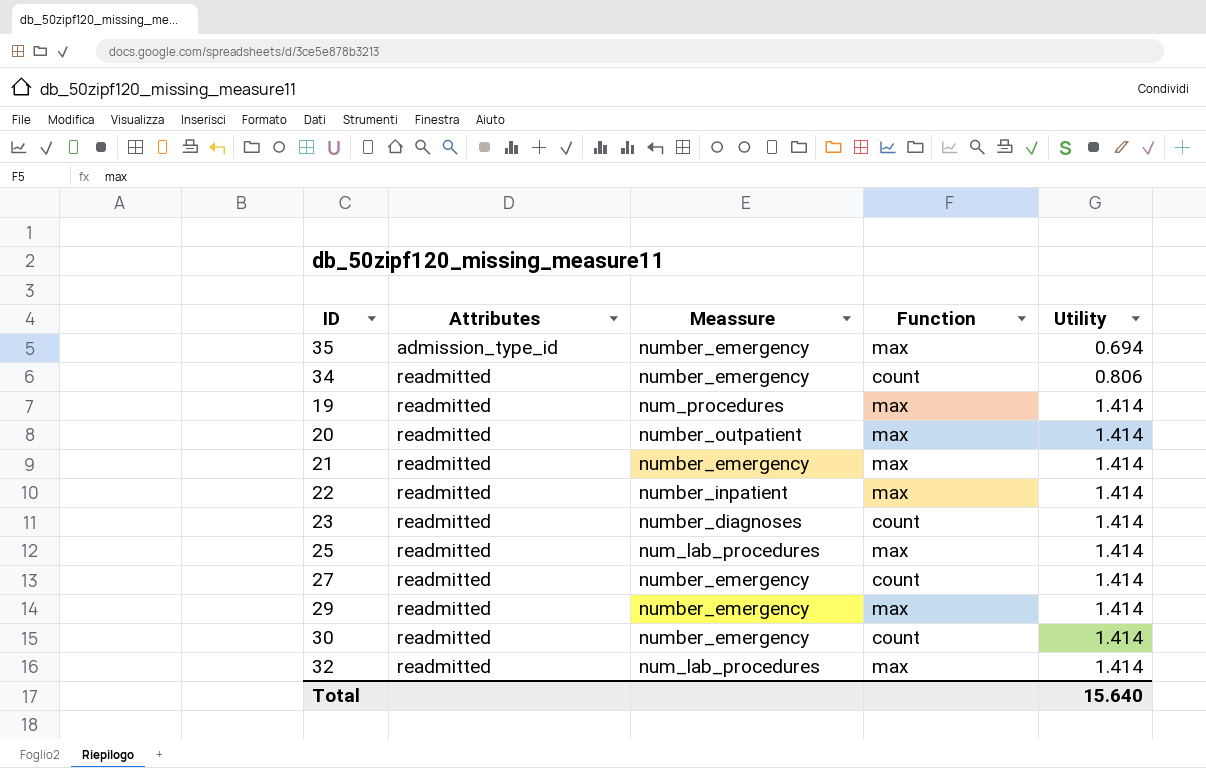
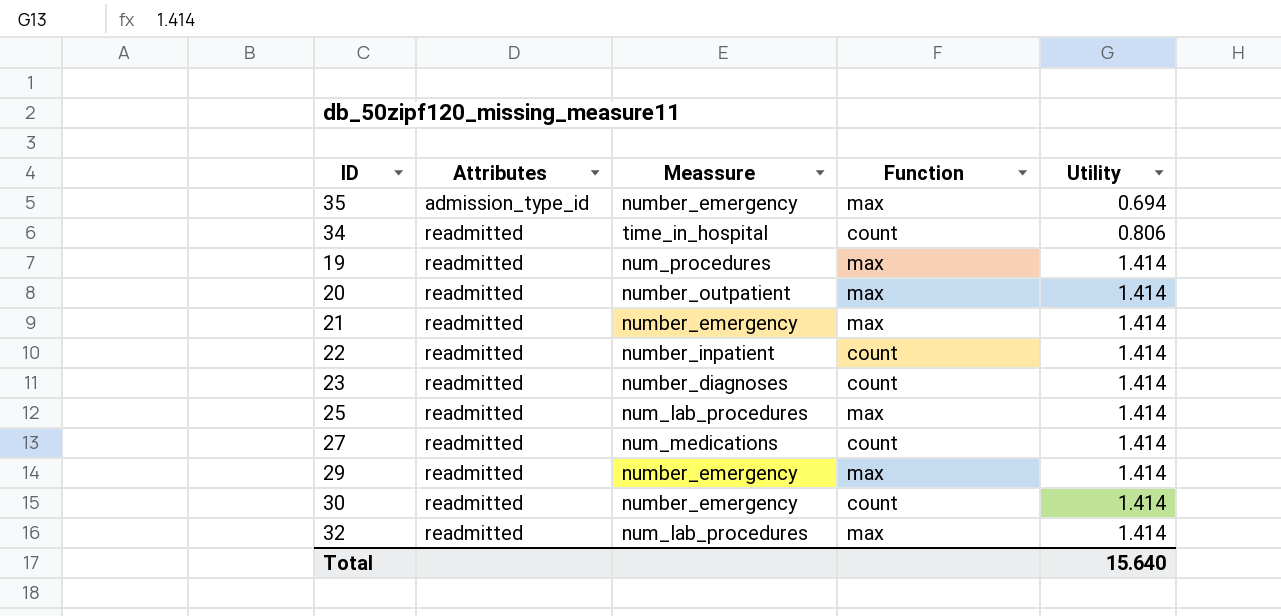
34 | Meassure: number_emergency -> time_in_hospital
22 | Function: max -> count
27 | Meassure: number_emergency -> num_medications

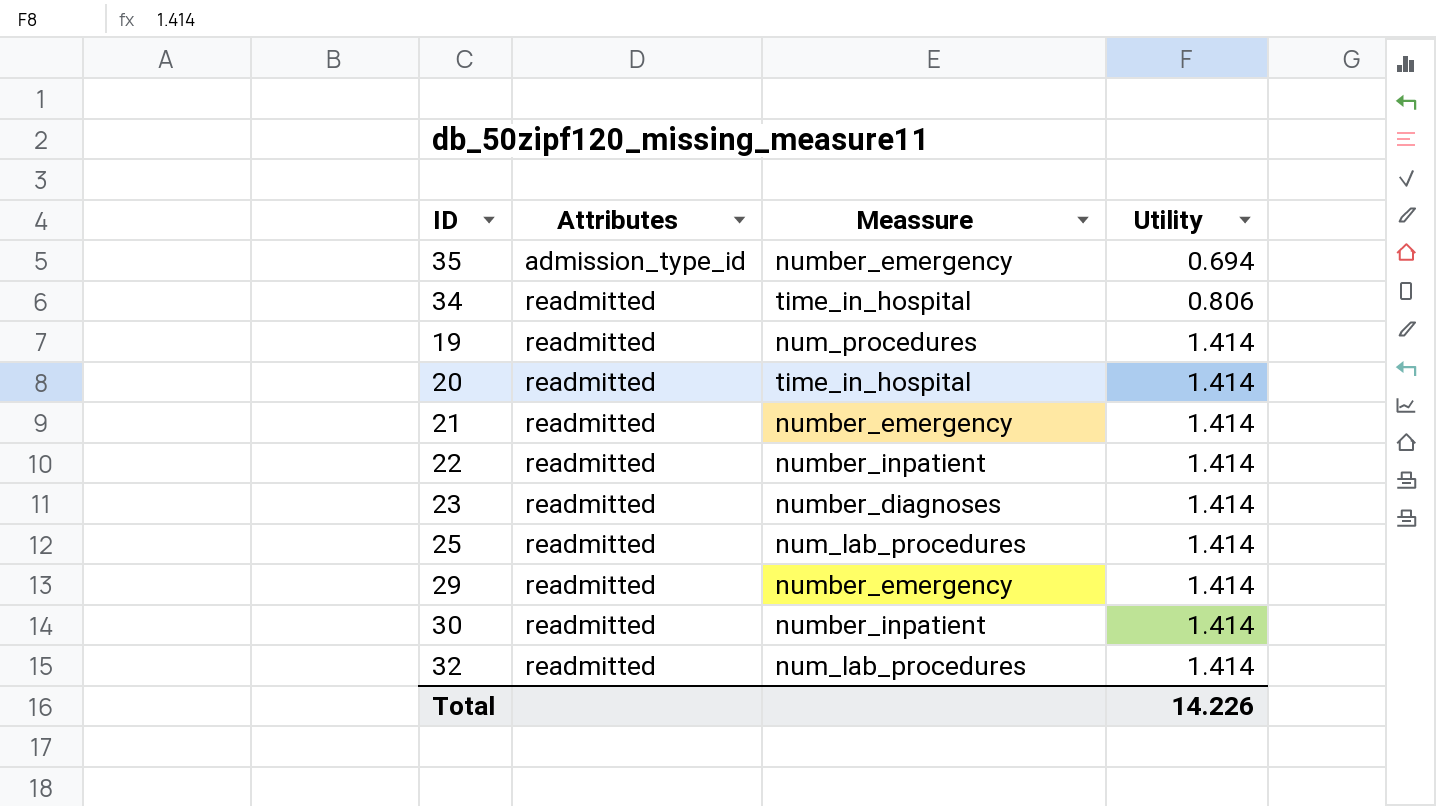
column Function | position: 4 -> none
row 27: readmitted | num_medications | count | 1.414 -> none
20 | Meassure: number_outpatient -> time_in_hospital
30 | Meassure: number_emergency -> number_inpatient
Total | Utility: 15.640 -> 14.226

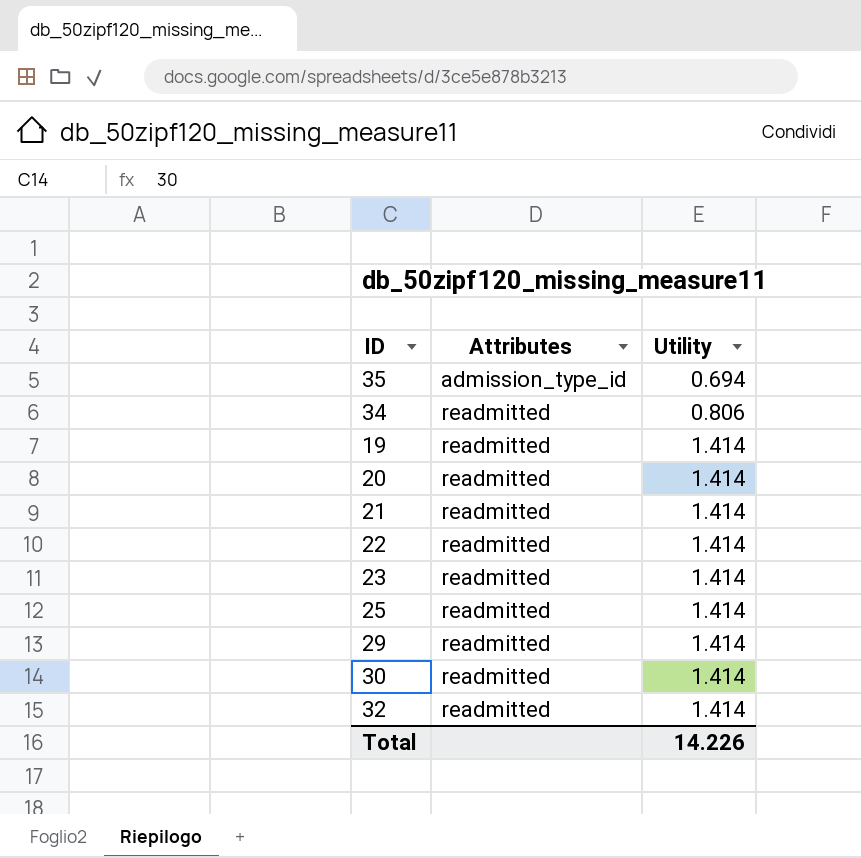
column Meassure | position: 3 -> none

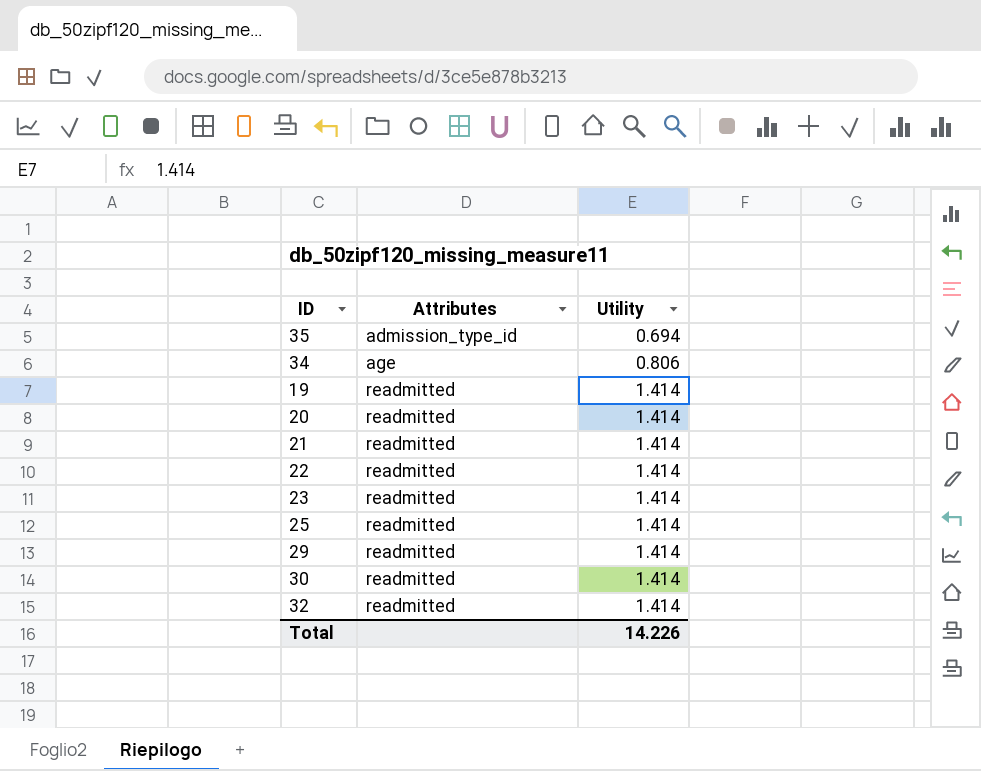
34 | Attributes: readmitted -> age

